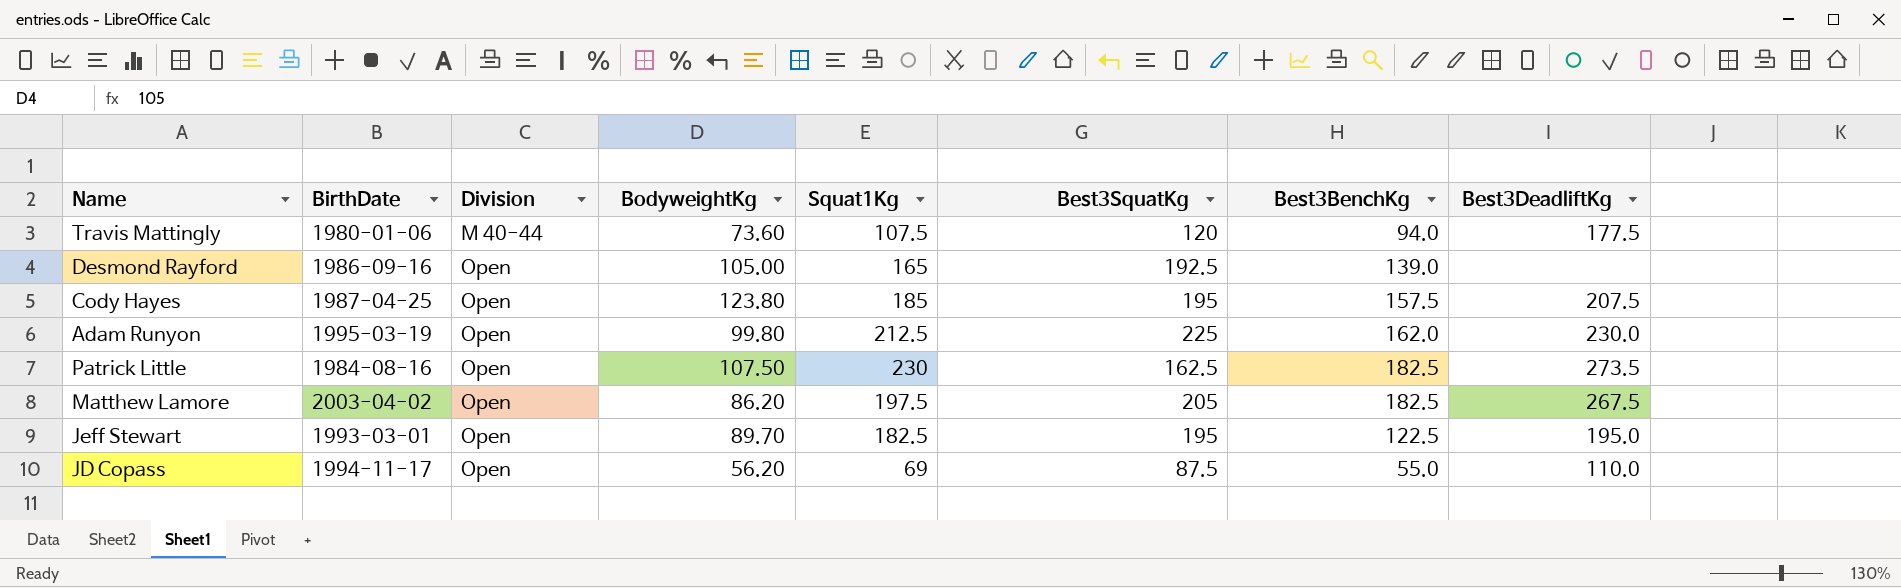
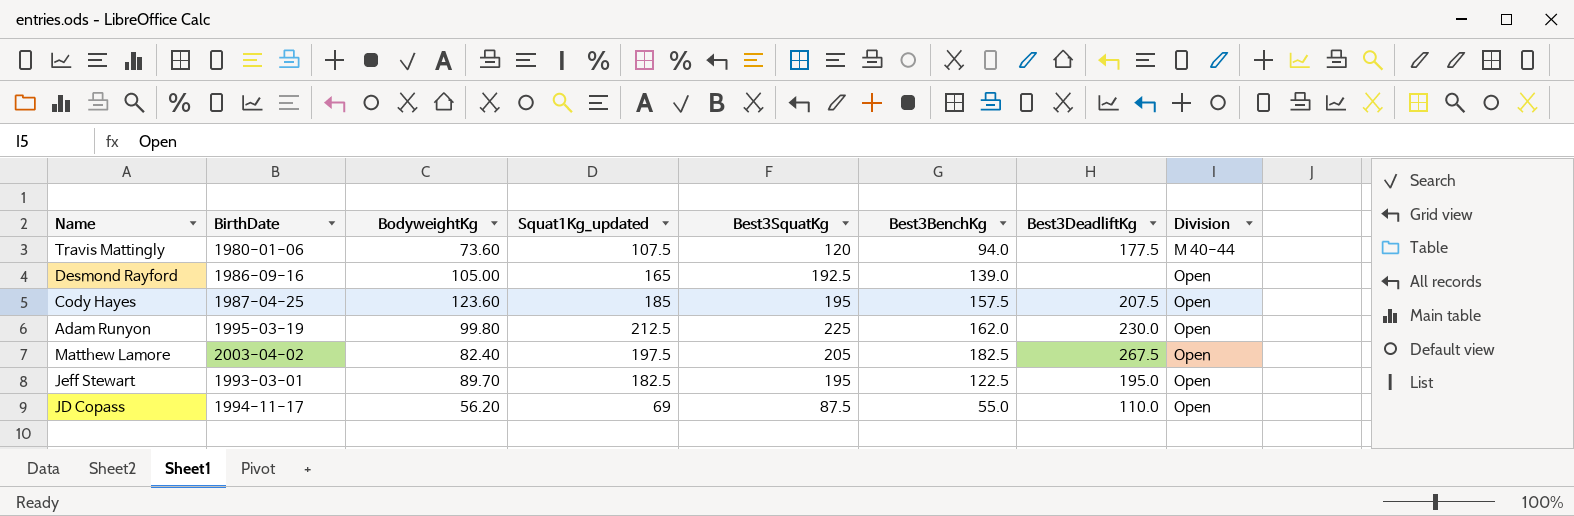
column name: Squat1Kg -> Squat1Kg_updated
column Division | position: 3 -> 8
row Patrick Little: 1984-08-16 | Open | 107.50 | 230 | 162.5 | 182.5 | 273.5 -> none
Cody Hayes | BodyweightKg: 123.80 -> 123.60
Matthew Lamore | BodyweightKg: 86.20 -> 82.40

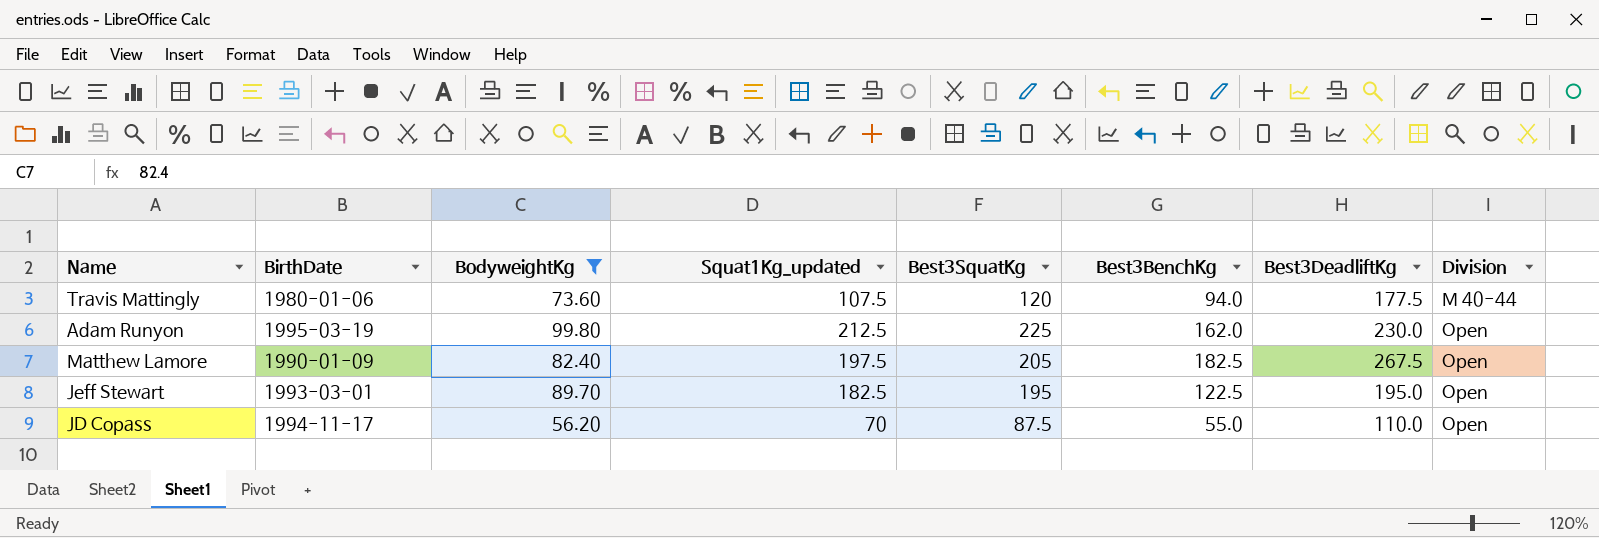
filter: none -> BodyweightKg <= 99.80
Matthew Lamore | BirthDate: 2003-04-02 -> 1990-01-09
JD Copass | Squat1Kg_updated: 69 -> 70

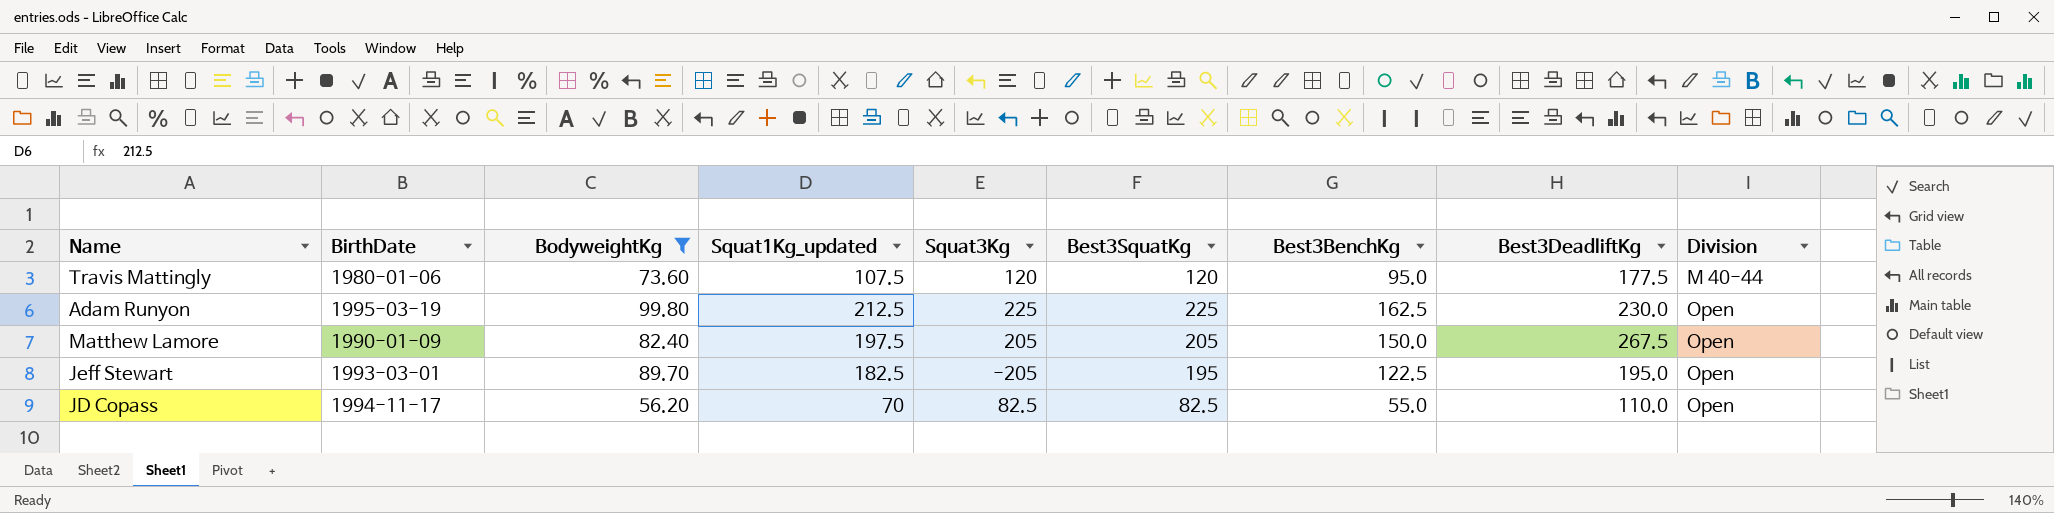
column Squat3Kg | position: none -> 5
Travis Mattingly | Best3BenchKg: 94.0 -> 95.0
Adam Runyon | Best3BenchKg: 162.0 -> 162.5
Matthew Lamore | Best3BenchKg: 182.5 -> 150.0
JD Copass | Best3SquatKg: 87.5 -> 82.5

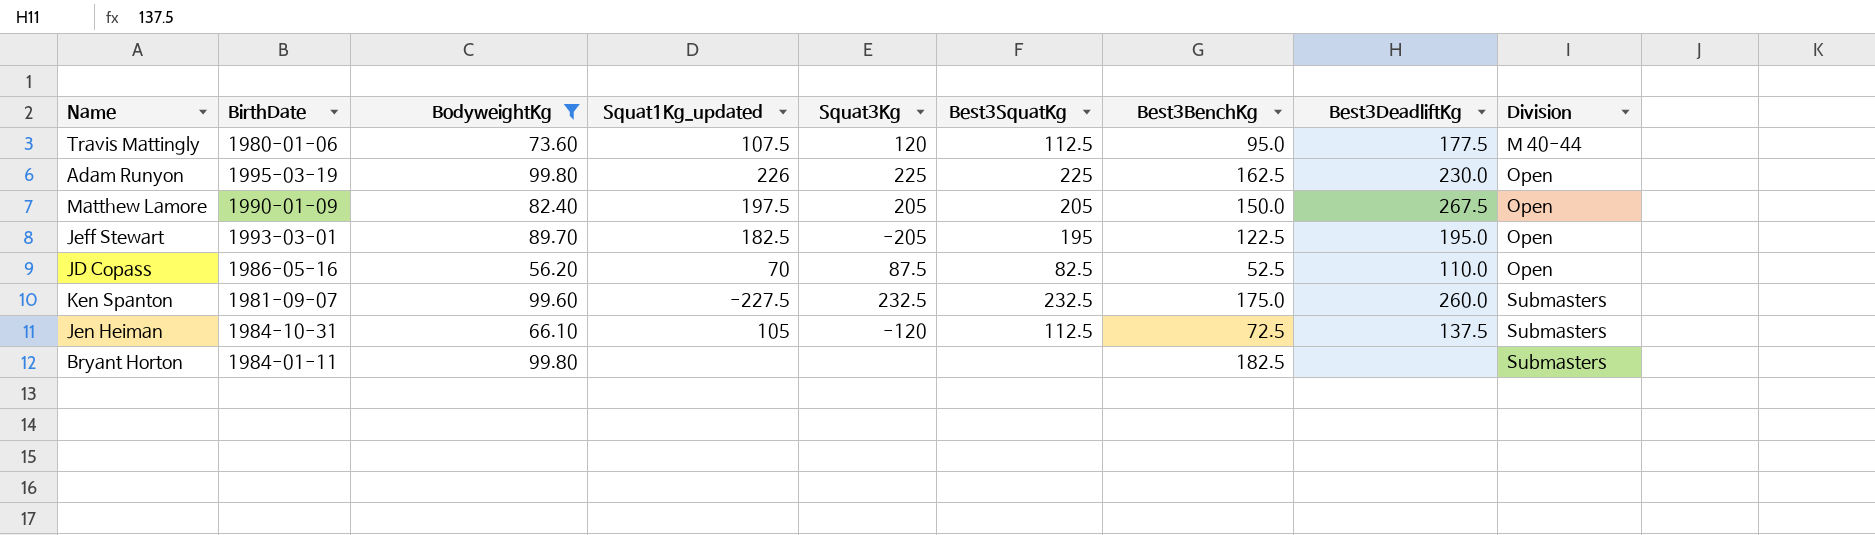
Travis Mattingly | Best3SquatKg: 120 -> 112.5
Adam Runyon | Squat1Kg_updated: 212.5 -> 226
JD Copass | BirthDate: 1994-11-17 -> 1986-05-16
JD Copass | Squat3Kg: 82.5 -> 87.5
JD Copass | Best3BenchKg: 55.0 -> 52.5
row Ken Spanton: none -> 1981-09-07 | 99.60 | -227.5 | 232.5 | 232.5 | 175.0 | 260.0 | Submasters
row Jen Heiman: none -> 1984-10-31 | 66.10 | 105 | -120 | 112.5 | 72.5 | 137.5 | Submasters
row Bryant Horton: none -> 1984-01-11 | 99.80 | none | none | none | 182.5 | none | Submasters

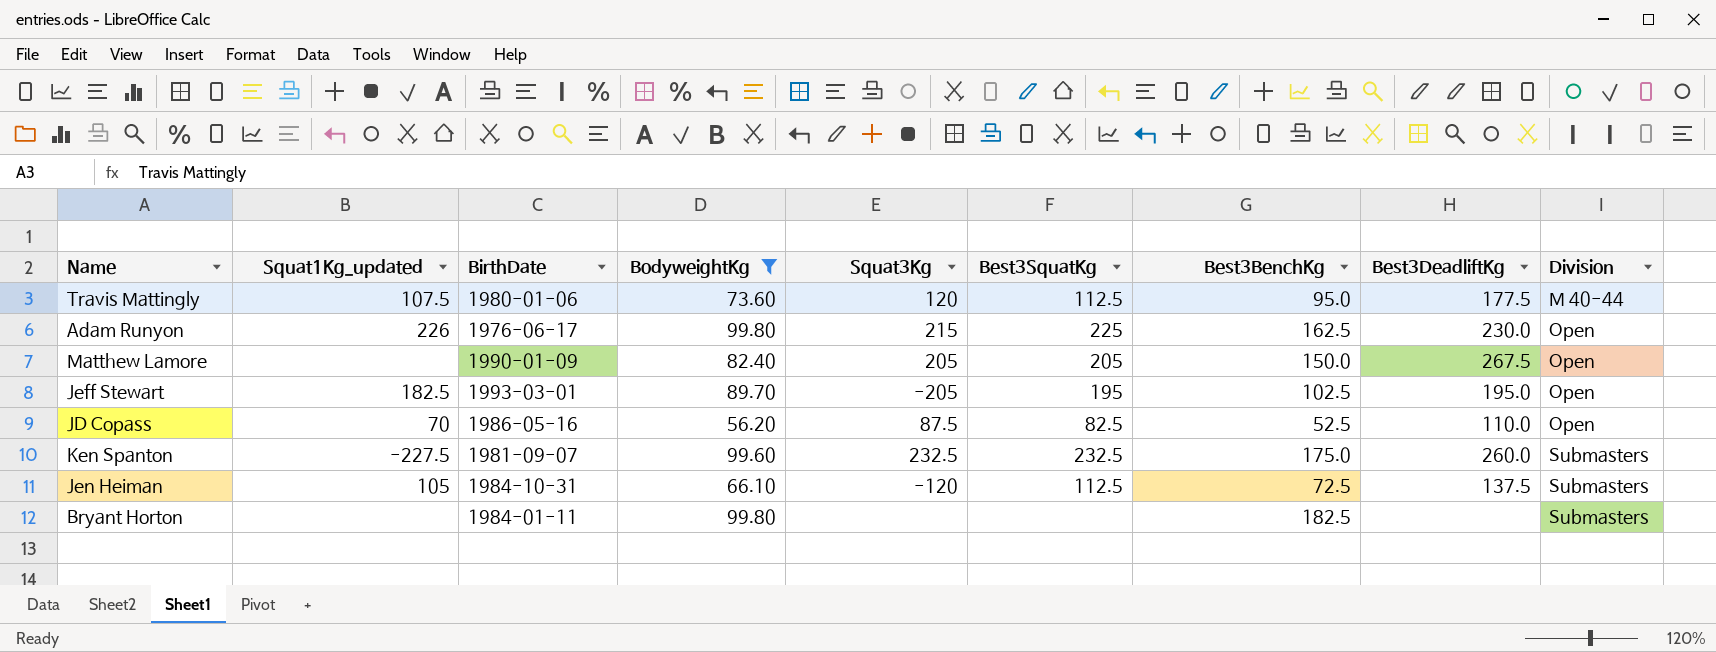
column Squat1Kg_updated | position: 4 -> 2
Adam Runyon | BirthDate: 1995-03-19 -> 1976-06-17
Adam Runyon | Squat3Kg: 225 -> 215
Matthew Lamore | Squat1Kg_updated: 197.5 -> none
Jeff Stewart | Best3BenchKg: 122.5 -> 102.5

